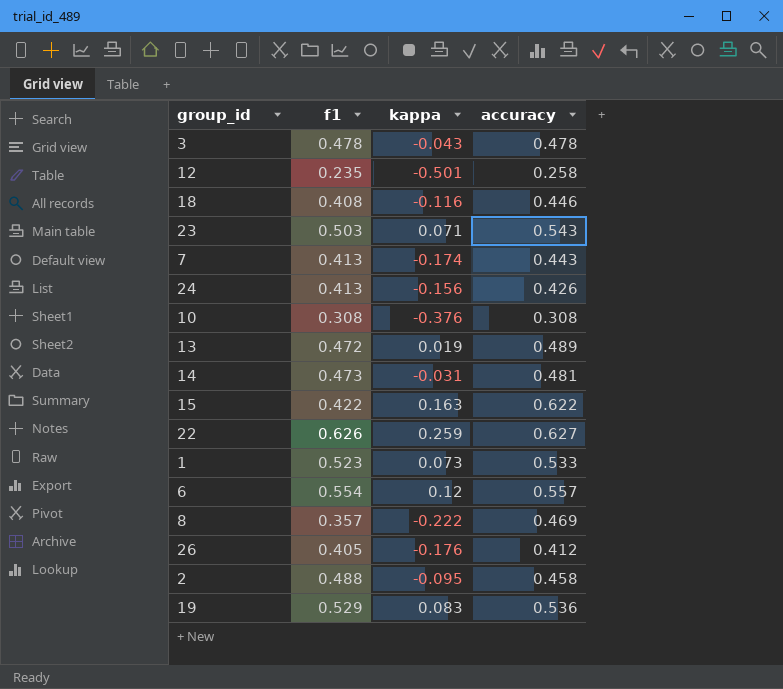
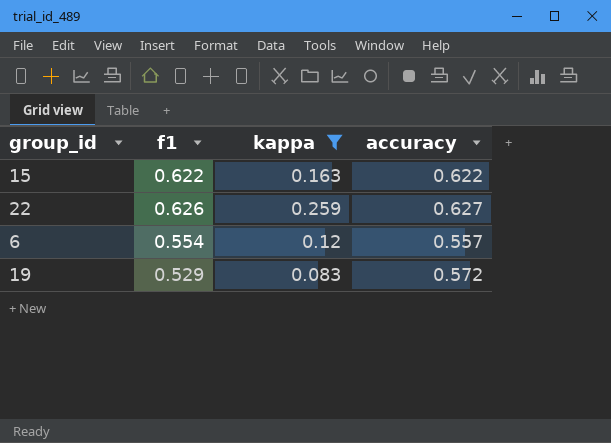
filter: none -> kappa >= 0.083
15 | f1: 0.422 -> 0.622
19 | accuracy: 0.536 -> 0.572

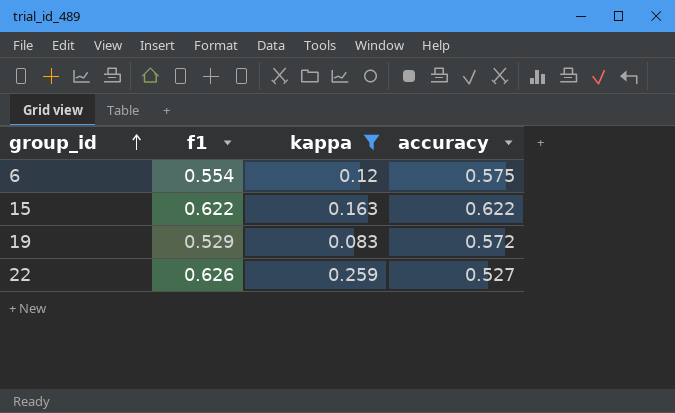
row order: none -> group_id ascending
6 | accuracy: 0.557 -> 0.575
22 | accuracy: 0.627 -> 0.527

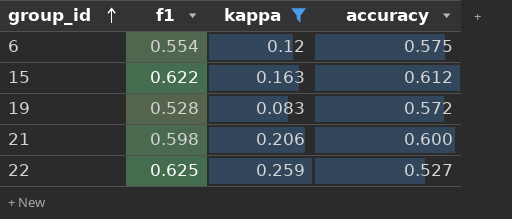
15 | accuracy: 0.622 -> 0.612
19 | f1: 0.529 -> 0.528
row 21: none -> 0.598 | 0.206 | 0.600
22 | f1: 0.626 -> 0.625

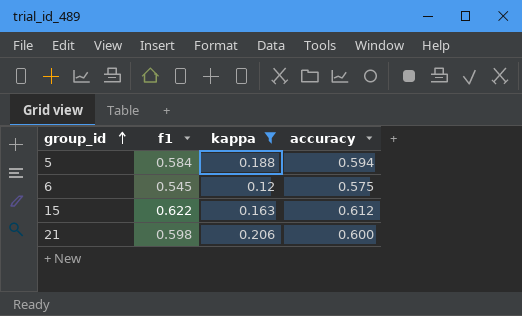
row 19: 0.528 | 0.083 | 0.572 -> none
row 22: 0.625 | 0.259 | 0.527 -> none
row 5: none -> 0.584 | 0.188 | 0.594
6 | f1: 0.554 -> 0.545

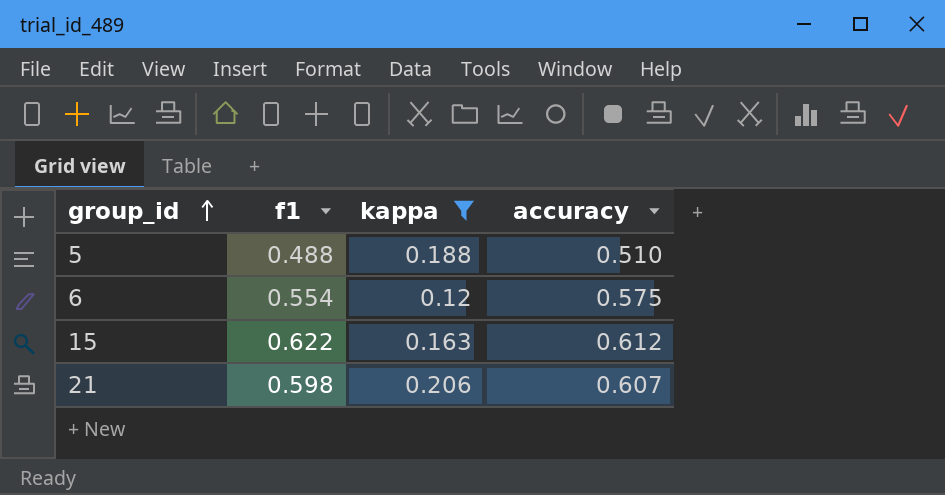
5 | f1: 0.584 -> 0.488
5 | accuracy: 0.594 -> 0.510
6 | f1: 0.545 -> 0.554
21 | accuracy: 0.600 -> 0.607

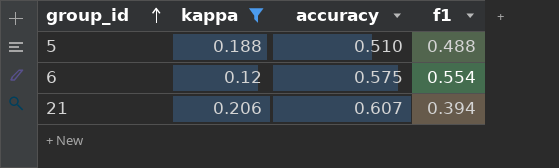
column f1 | position: 2 -> 4
row 15: 0.622 | 0.163 | 0.612 -> none
21 | f1: 0.598 -> 0.394

